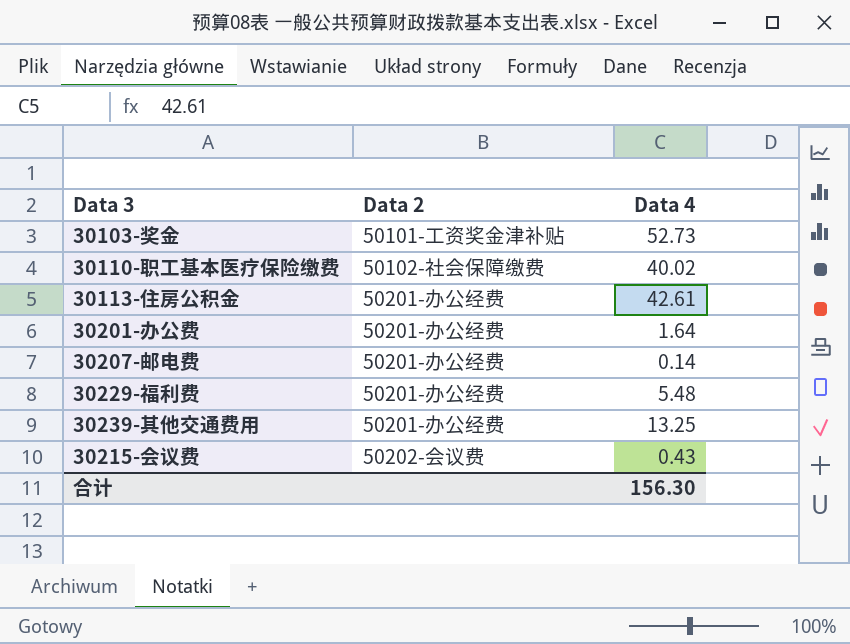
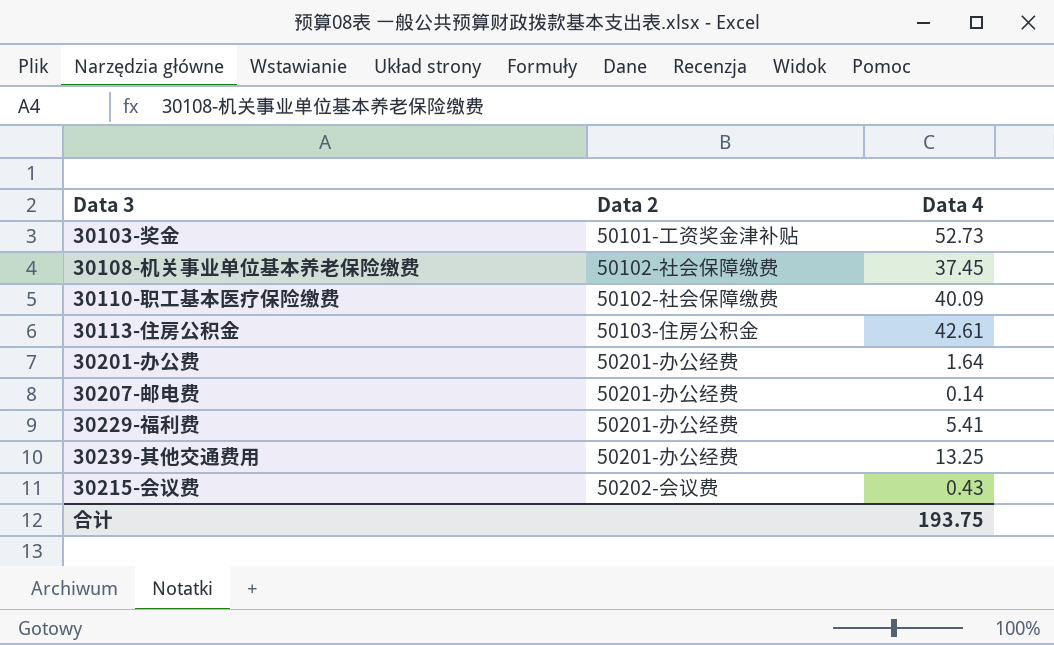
row 30108-机关事业单位基本养老保险缴费: none -> 50102-社会保障缴费 | 37.45
30110-职工基本医疗保险缴费 | Data 4: 40.02 -> 40.09
30113-住房公积金 | Data 2: 50201-办公经费 -> 50103-住房公积金
30229-福利费 | Data 4: 5.48 -> 5.41
合计 | Data 4: 156.30 -> 193.75

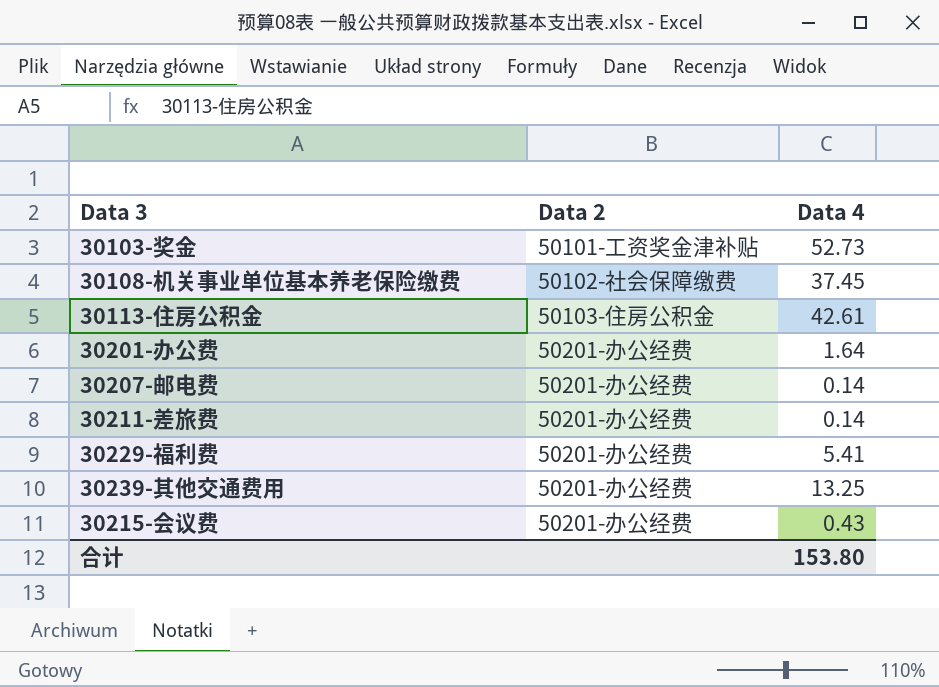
row 30110-职工基本医疗保险缴费: 50102-社会保障缴费 | 40.09 -> none
row 30211-差旅费: none -> 50201-办公经费 | 0.14
30215-会议费 | Data 2: 50202-会议费 -> 50201-办公经费
合计 | Data 4: 193.75 -> 153.80

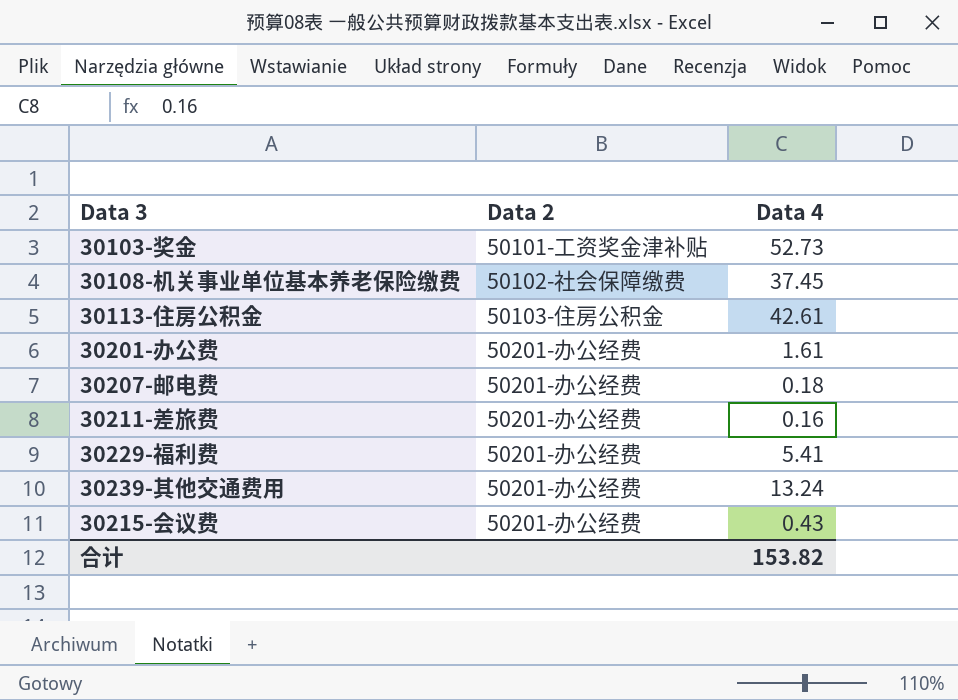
30201-办公费 | Data 4: 1.64 -> 1.61
30207-邮电费 | Data 4: 0.14 -> 0.18
30211-差旅费 | Data 4: 0.14 -> 0.16
30239-其他交通费用 | Data 4: 13.25 -> 13.24
合计 | Data 4: 153.80 -> 153.82

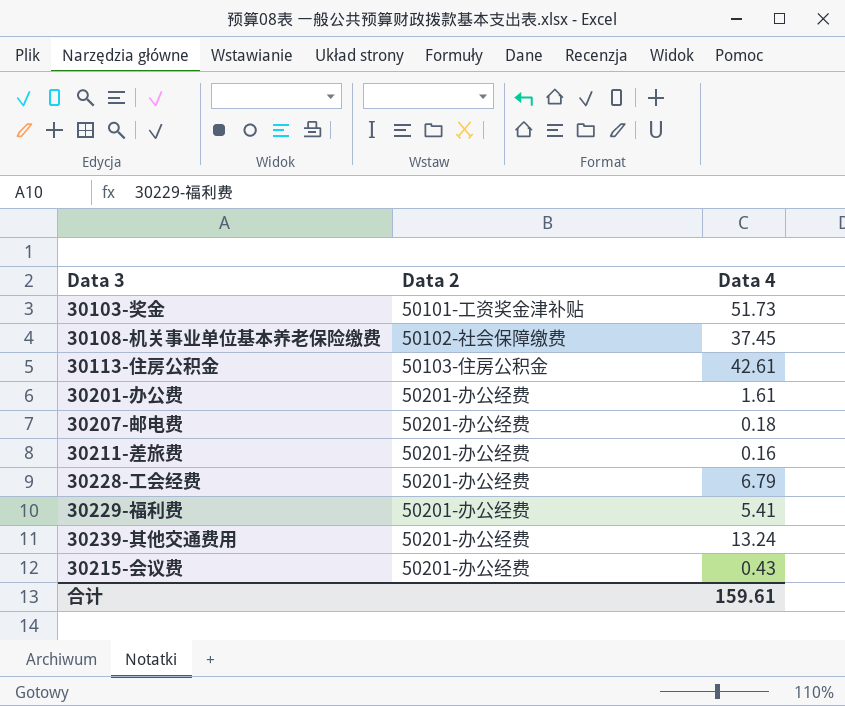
30103-奖金 | Data 4: 52.73 -> 51.73
row 30228-工会经费: none -> 50201-办公经费 | 6.79
合计 | Data 4: 153.82 -> 159.61

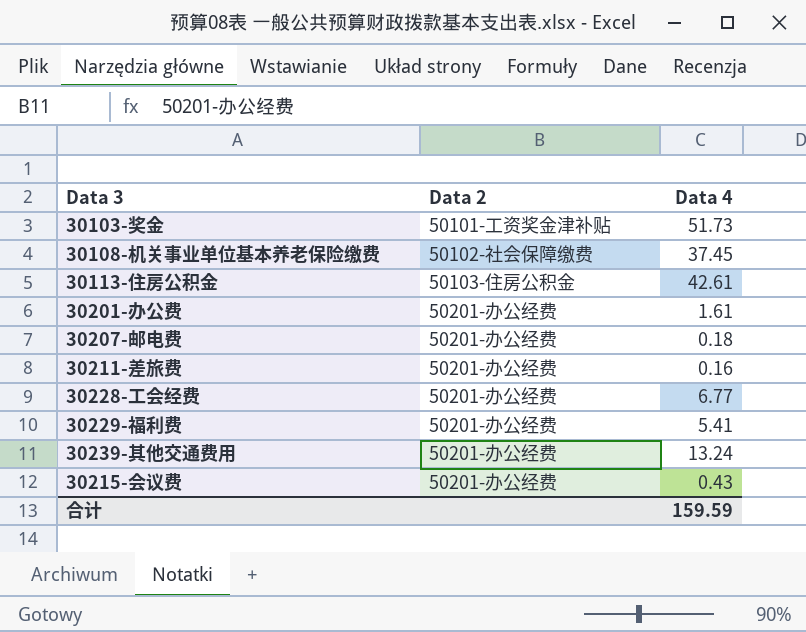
30228-工会经费 | Data 4: 6.79 -> 6.77
合计 | Data 4: 159.61 -> 159.59

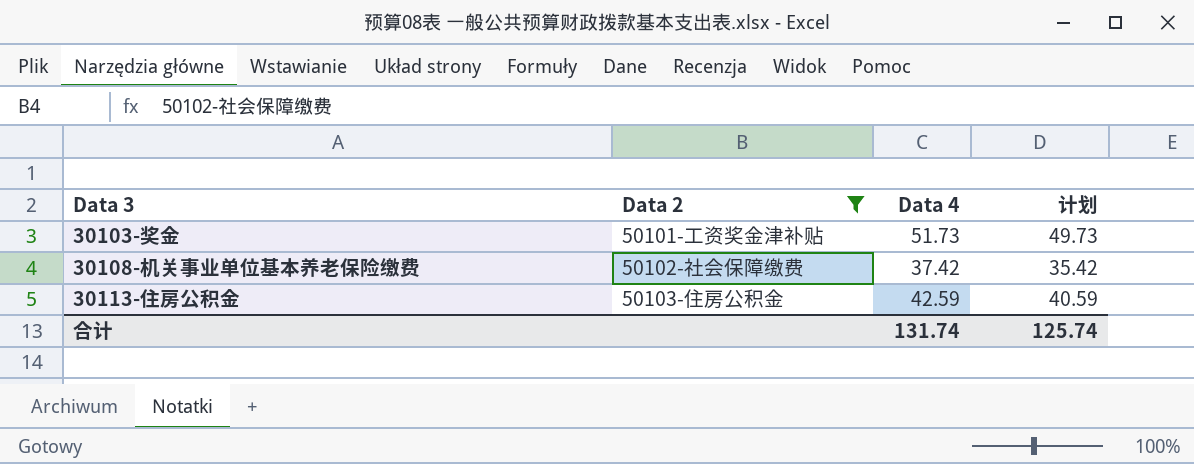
filter: none -> Data 2 != 50201-办公经费
column 计划 | formula: none -> [Data 4] - 2
30108-机关事业单位基本养老保险缴费 | Data 4: 37.45 -> 37.42
30113-住房公积金 | Data 4: 42.61 -> 42.59
合计 | Data 4: 159.59 -> 131.74

